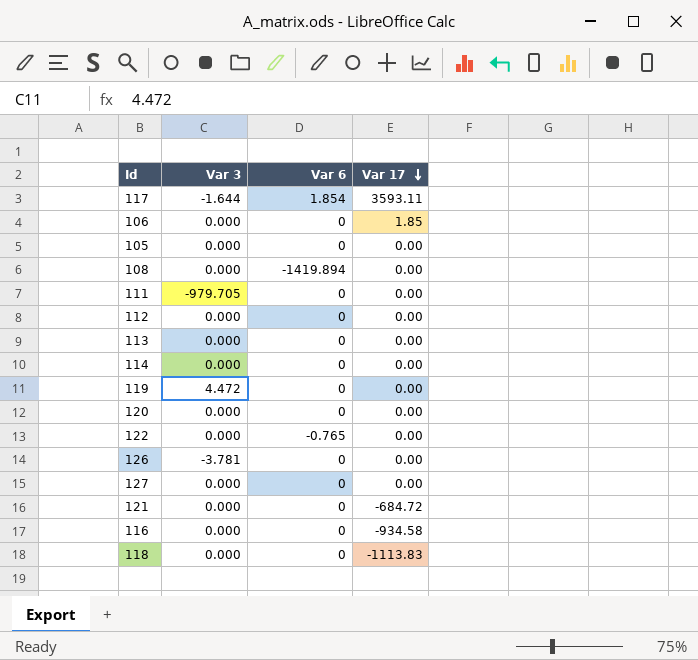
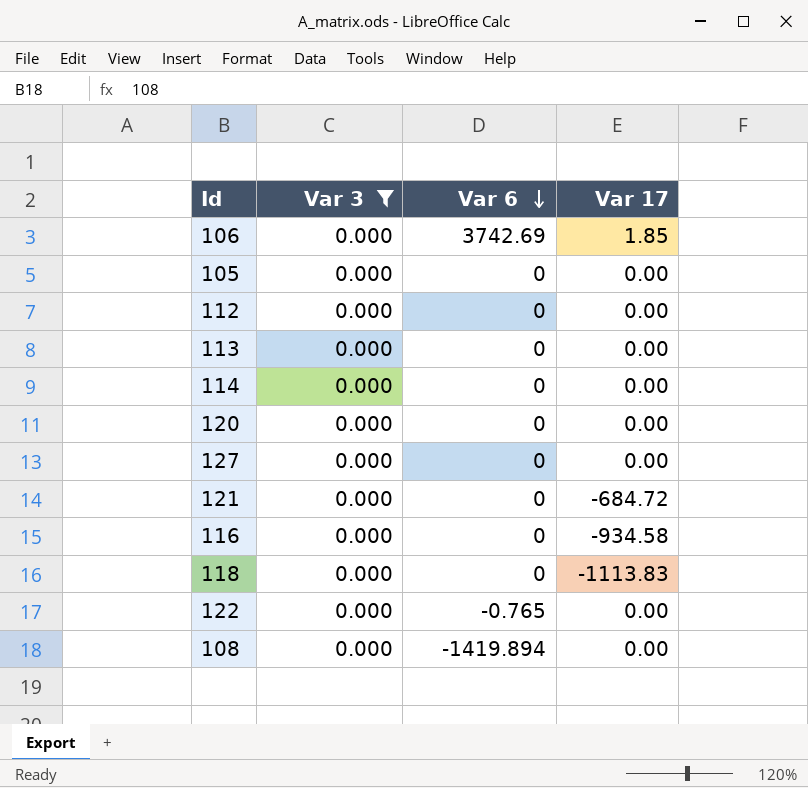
filter: none -> Var 3 = 0.000
row order: Var 17 descending -> Var 6 descending
106 | Var 6: 0 -> 3742.69

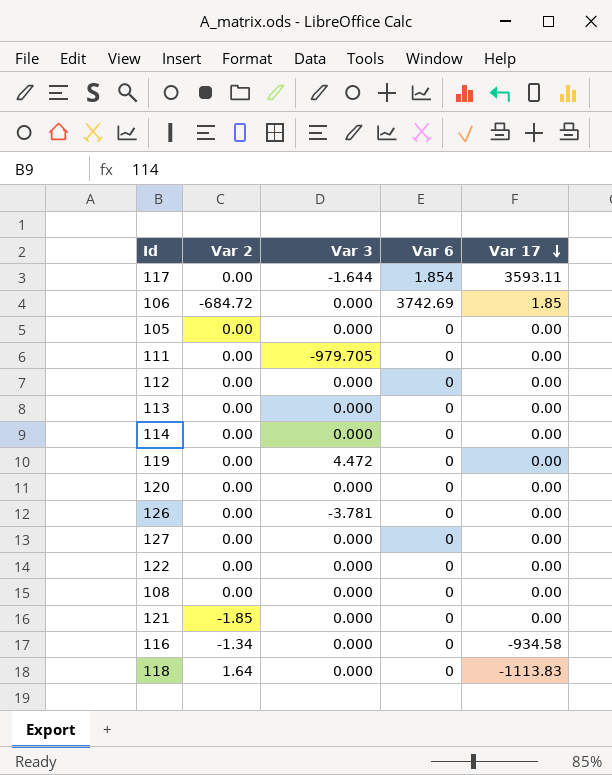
filter: Var 3 = 0.000 -> none
row order: Var 6 descending -> Var 17 descending
column Var 2 | position: none -> 2
122 | Var 6: -0.765 -> 0
108 | Var 6: -1419.894 -> 0
121 | Var 17: -684.72 -> 0.00

